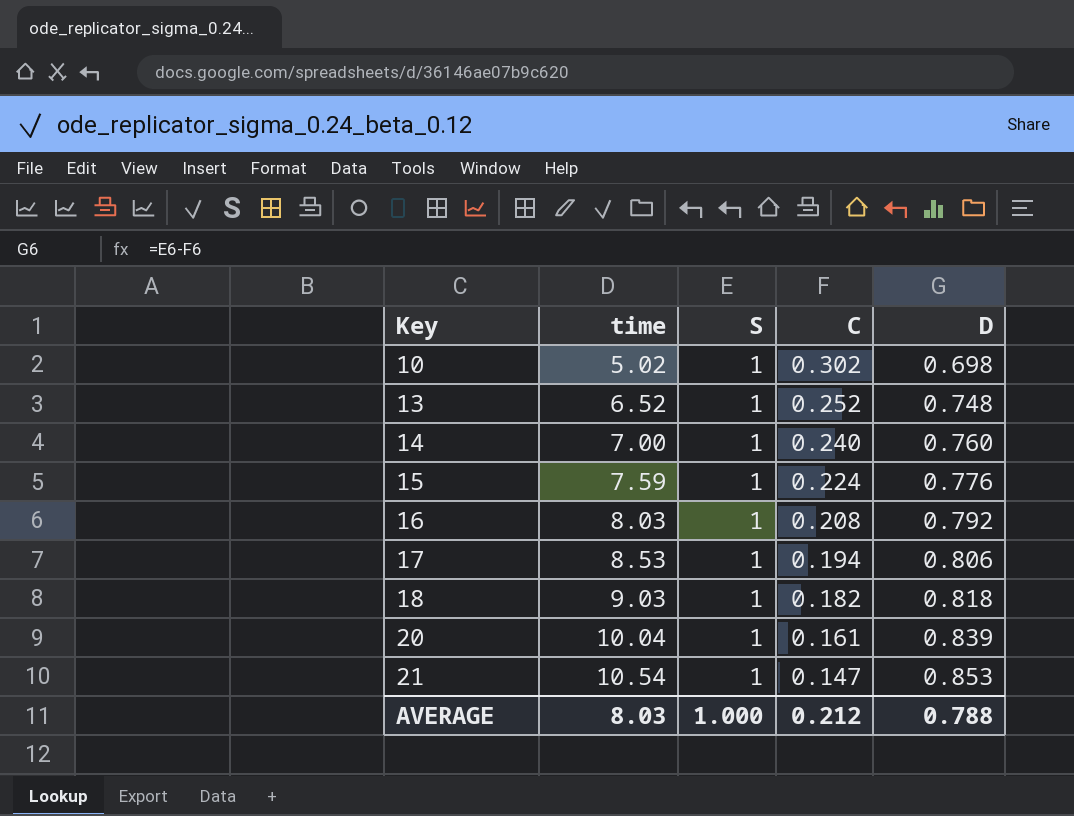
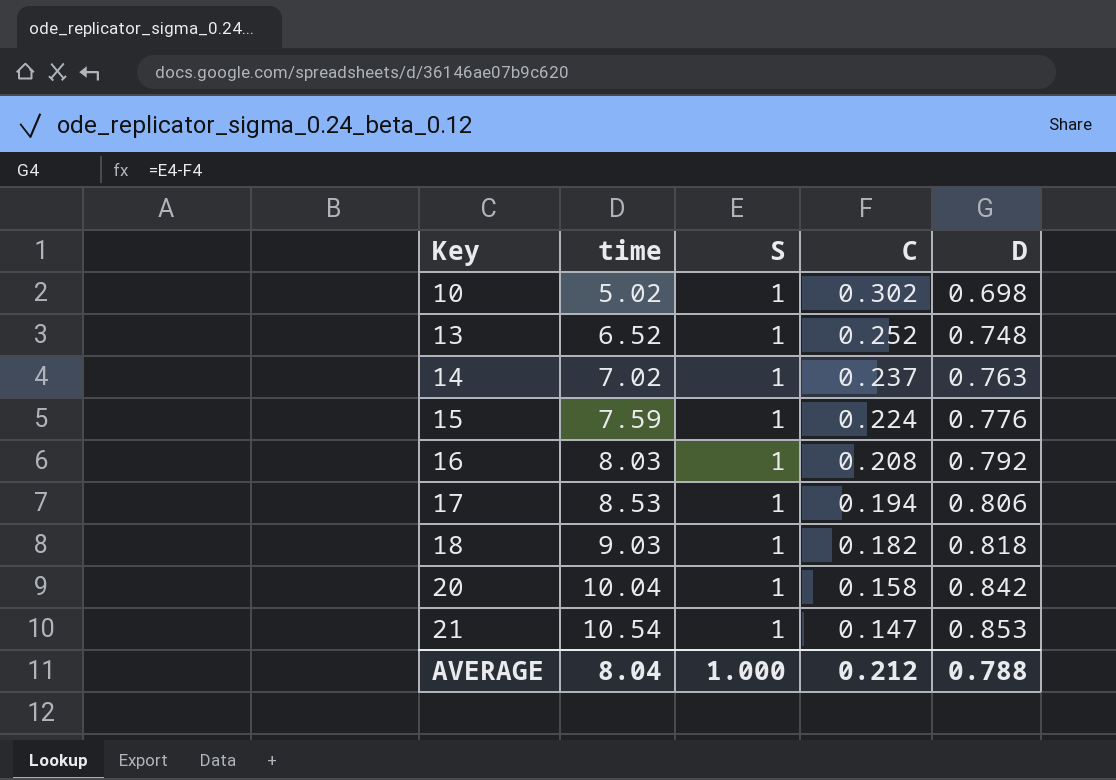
14 | time: 7.00 -> 7.02
14 | C: 0.240 -> 0.237
14 | D: 0.760 -> 0.763
20 | C: 0.161 -> 0.158
20 | D: 0.839 -> 0.842
AVERAGE | time: 8.03 -> 8.04

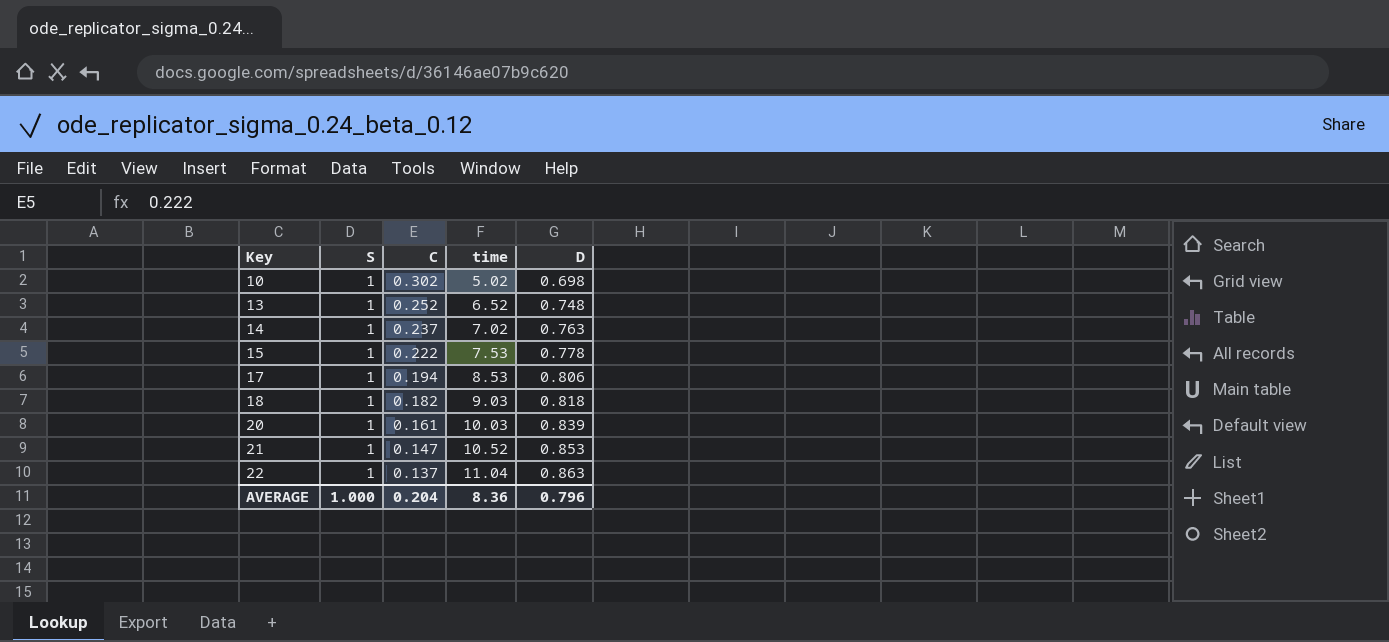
column time | position: 2 -> 4
row 16: 8.03 | 1 | 0.208 | 0.792 -> none
15 | C: 0.224 -> 0.222
15 | time: 7.59 -> 7.53
15 | D: 0.776 -> 0.778
20 | C: 0.158 -> 0.161
20 | time: 10.04 -> 10.03
20 | D: 0.842 -> 0.839
21 | time: 10.54 -> 10.52
row 22: none -> 1 | 0.137 | 11.04 | 0.863
AVERAGE | C: 0.212 -> 0.204
AVERAGE | time: 8.04 -> 8.36
AVERAGE | D: 0.788 -> 0.796

